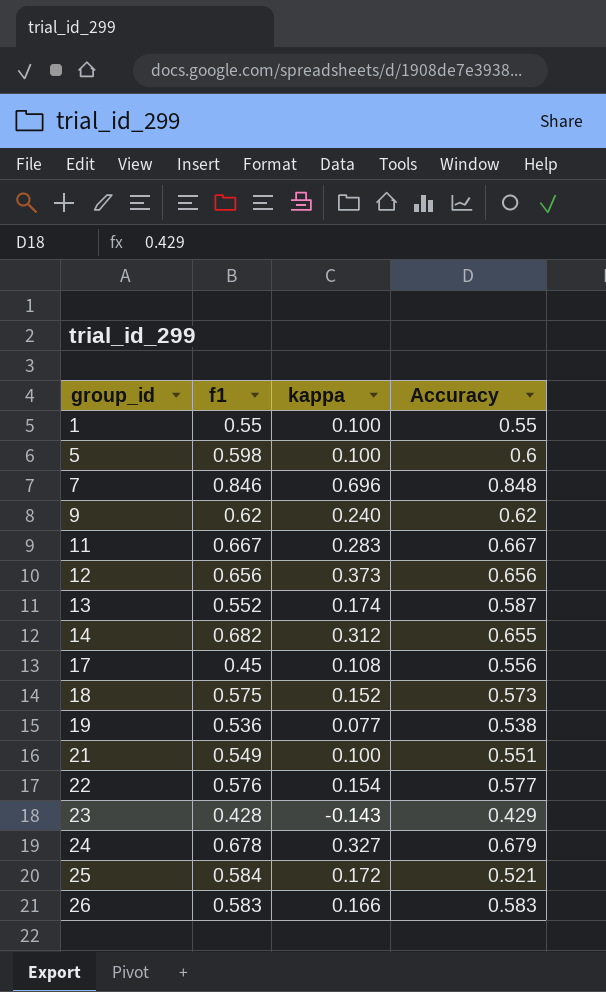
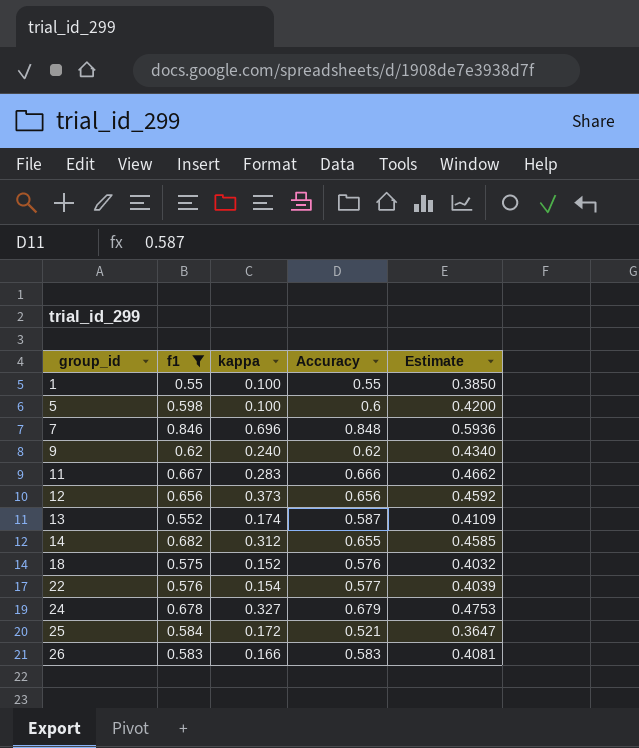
filter: none -> f1 >= 0.55
column Estimate | formula: none -> [Accuracy] * 0.7
11 | Accuracy: 0.667 -> 0.666
18 | Accuracy: 0.573 -> 0.576

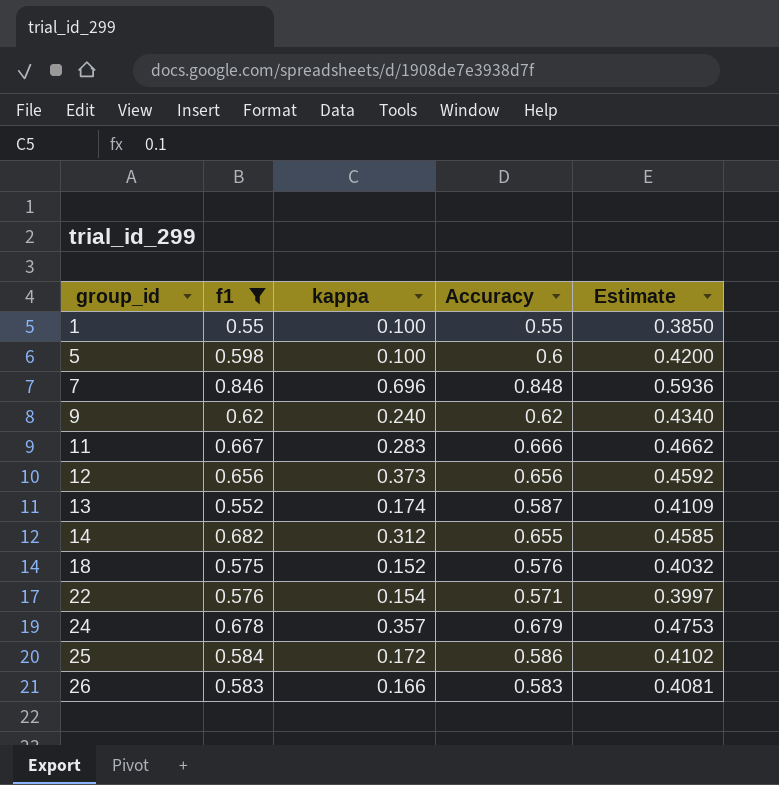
22 | Accuracy: 0.577 -> 0.571
22 | Estimate: 0.4039 -> 0.3997
24 | kappa: 0.327 -> 0.357
25 | Accuracy: 0.521 -> 0.586
25 | Estimate: 0.3647 -> 0.4102

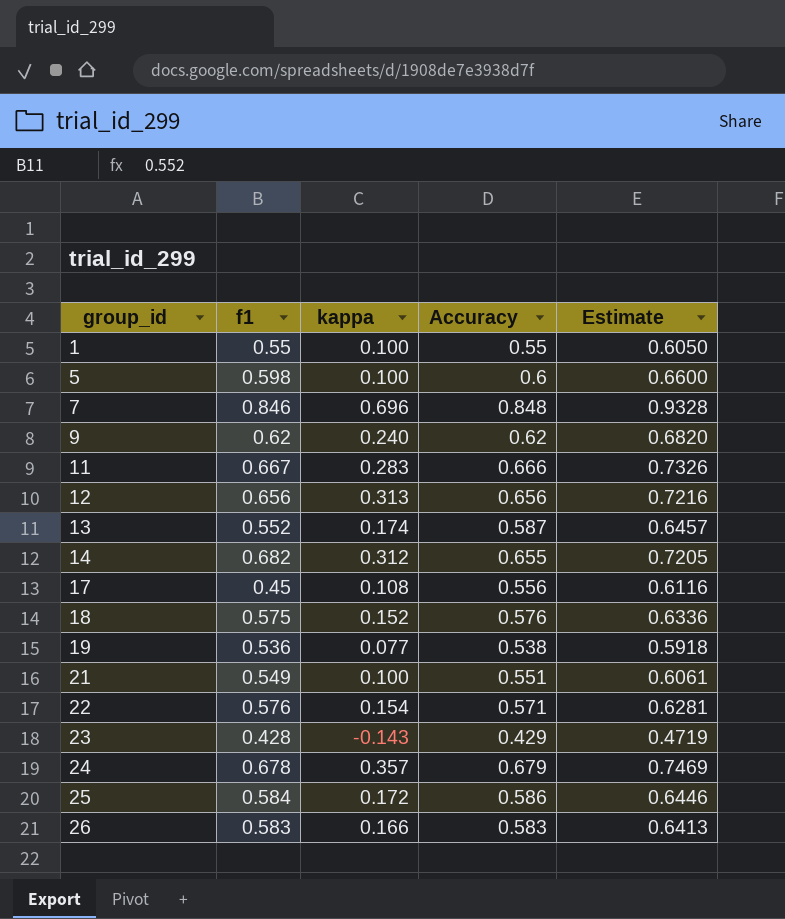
filter: f1 >= 0.55 -> none
column Estimate | formula: [Accuracy] * 0.7 -> [Accuracy] * 1.1
12 | kappa: 0.373 -> 0.313

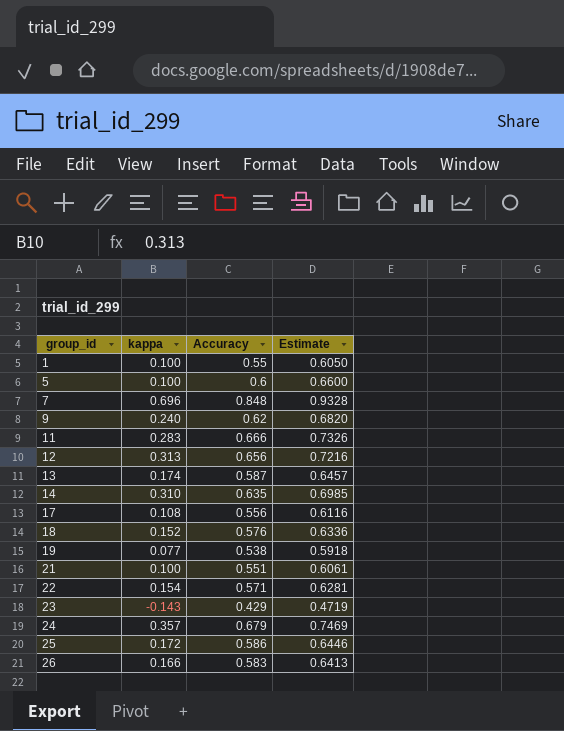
column f1 | position: 2 -> none
14 | kappa: 0.312 -> 0.310
14 | Accuracy: 0.655 -> 0.635
14 | Estimate: 0.7205 -> 0.6985

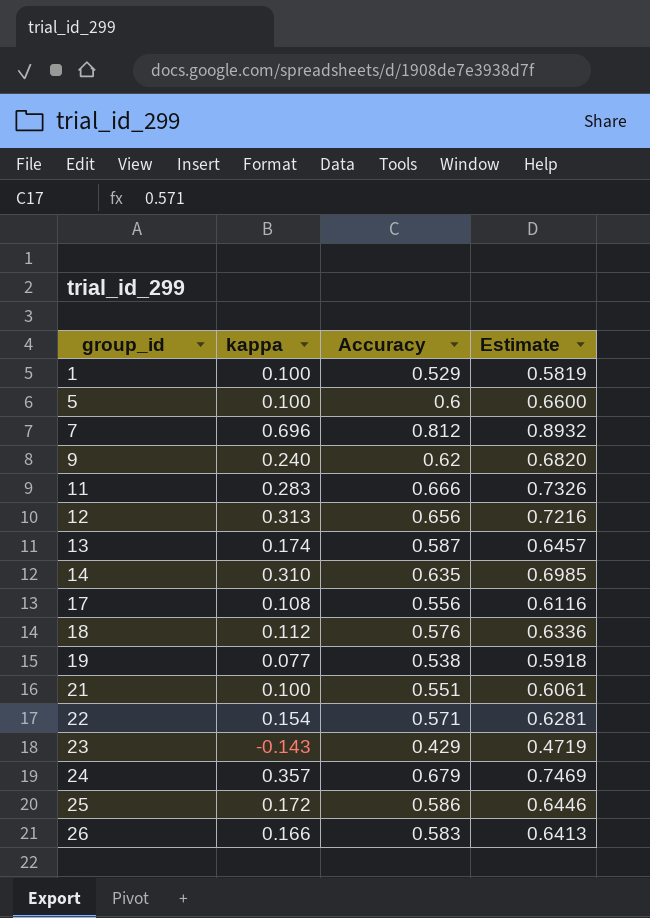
1 | Accuracy: 0.55 -> 0.529
1 | Estimate: 0.6050 -> 0.5819
7 | Accuracy: 0.848 -> 0.812
7 | Estimate: 0.9328 -> 0.8932
18 | kappa: 0.152 -> 0.112

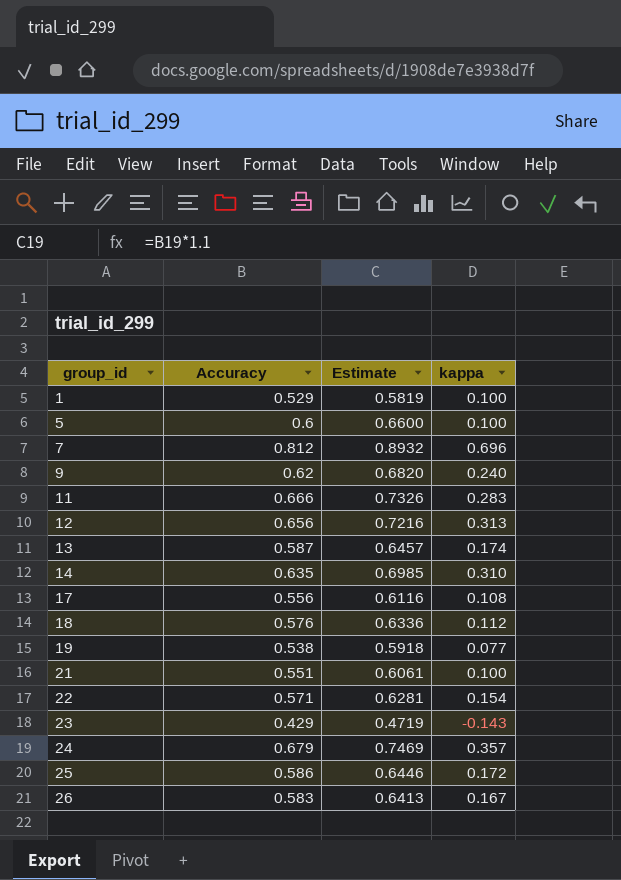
column kappa | position: 2 -> 4
26 | kappa: 0.166 -> 0.167

